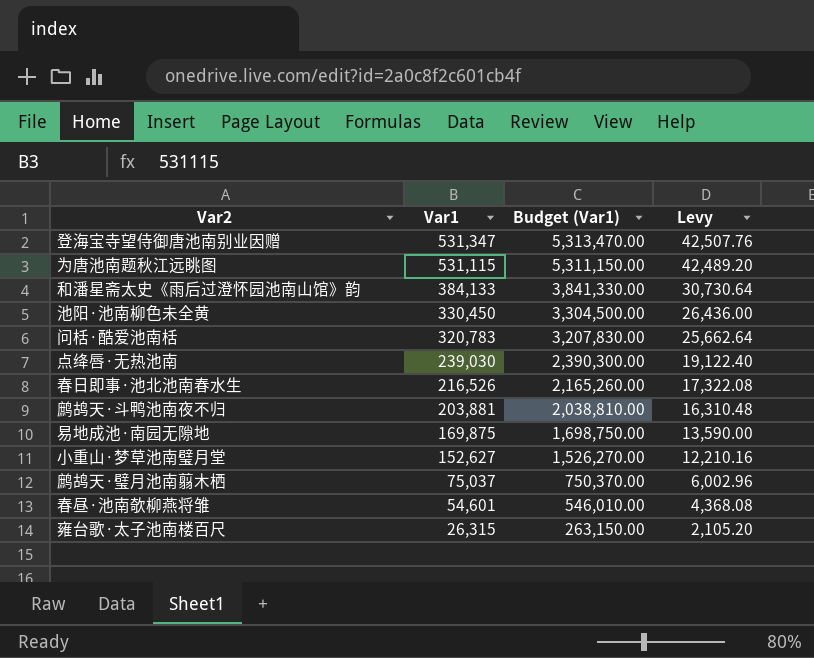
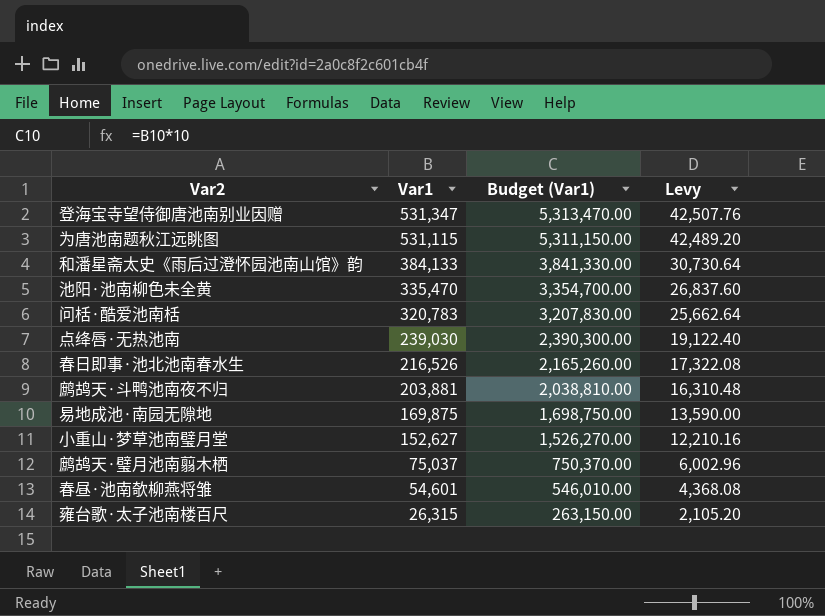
池阳·池南柳色未全黄 | Var1: 330,450 -> 335,470
池阳·池南柳色未全黄 | Budget (Var1): 3,304,500.00 -> 3,354,700.00
池阳·池南柳色未全黄 | Levy: 26,436.00 -> 26,837.60

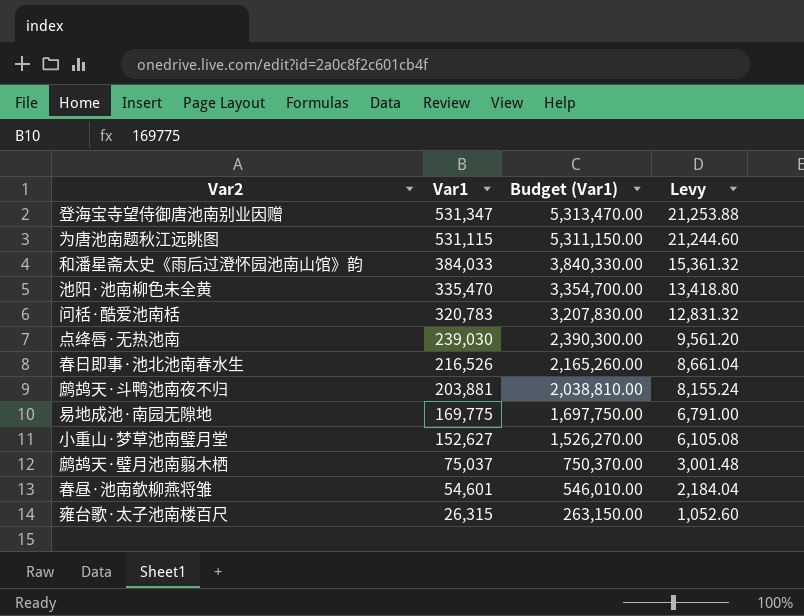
column Levy | formula: [Var1] * 0.08 -> [Var1] * 0.04
和潘星斋太史《雨后过澄怀园池南山馆》韵 | Var1: 384,133 -> 384,033
和潘星斋太史《雨后过澄怀园池南山馆》韵 | Budget (Var1): 3,841,330.00 -> 3,840,330.00
易地成池·南园无隙地 | Var1: 169,875 -> 169,775
易地成池·南园无隙地 | Budget (Var1): 1,698,750.00 -> 1,697,750.00

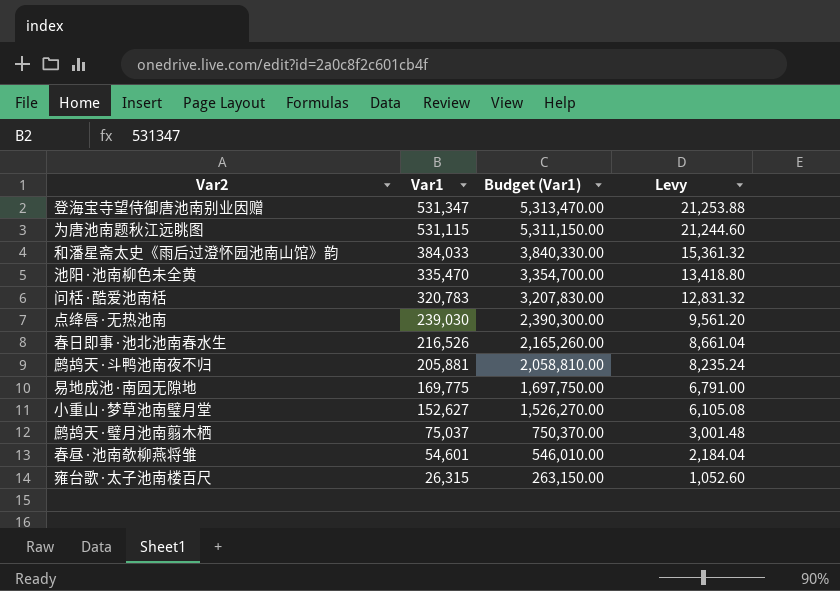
鹧鸪天·斗鸭池南夜不归 | Var1: 203,881 -> 205,881
鹧鸪天·斗鸭池南夜不归 | Budget (Var1): 2,038,810.00 -> 2,058,810.00
鹧鸪天·斗鸭池南夜不归 | Levy: 8,155.24 -> 8,235.24

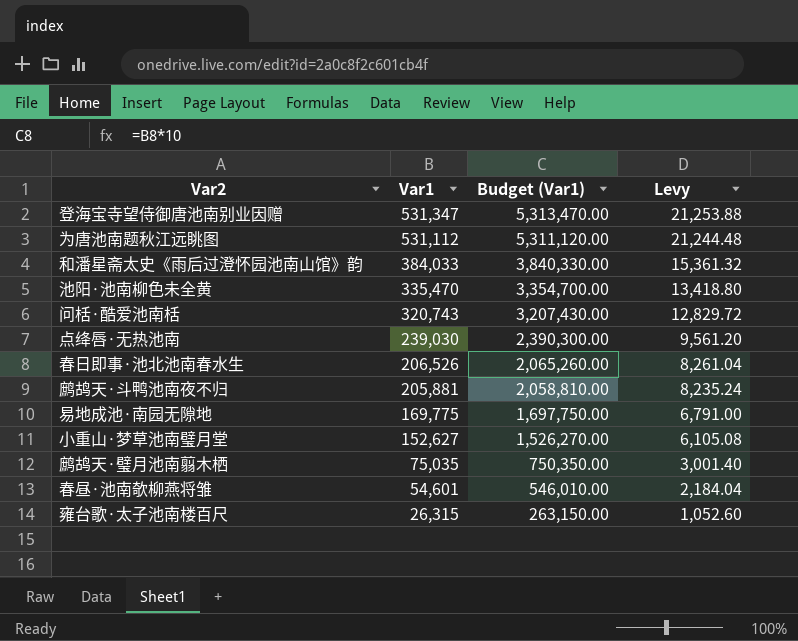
为唐池南题秋江远眺图 | Var1: 531,115 -> 531,112
为唐池南题秋江远眺图 | Budget (Var1): 5,311,150.00 -> 5,311,120.00
为唐池南题秋江远眺图 | Levy: 21,244.60 -> 21,244.48
问栝·酷爱池南栝 | Var1: 320,783 -> 320,743
问栝·酷爱池南栝 | Budget (Var1): 3,207,830.00 -> 3,207,430.00
问栝·酷爱池南栝 | Levy: 12,831.32 -> 12,829.72
春日即事·池北池南春水生 | Var1: 216,526 -> 206,526
春日即事·池北池南春水生 | Budget (Var1): 2,165,260.00 -> 2,065,260.00
春日即事·池北池南春水生 | Levy: 8,661.04 -> 8,261.04
鹧鸪天·璧月池南翦木栖 | Var1: 75,037 -> 75,035
鹧鸪天·璧月池南翦木栖 | Budget (Var1): 750,370.00 -> 750,350.00
鹧鸪天·璧月池南翦木栖 | Levy: 3,001.48 -> 3,001.40

